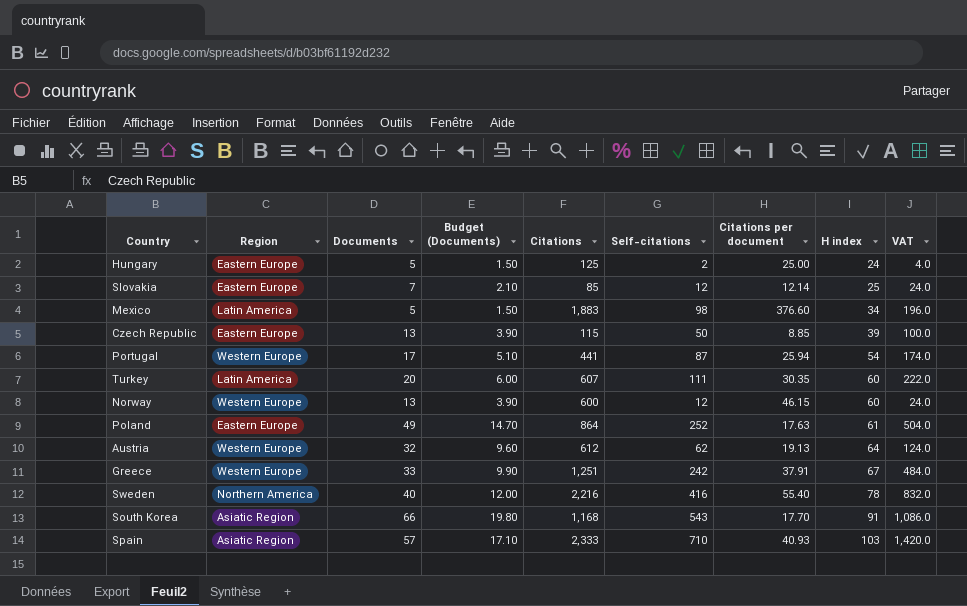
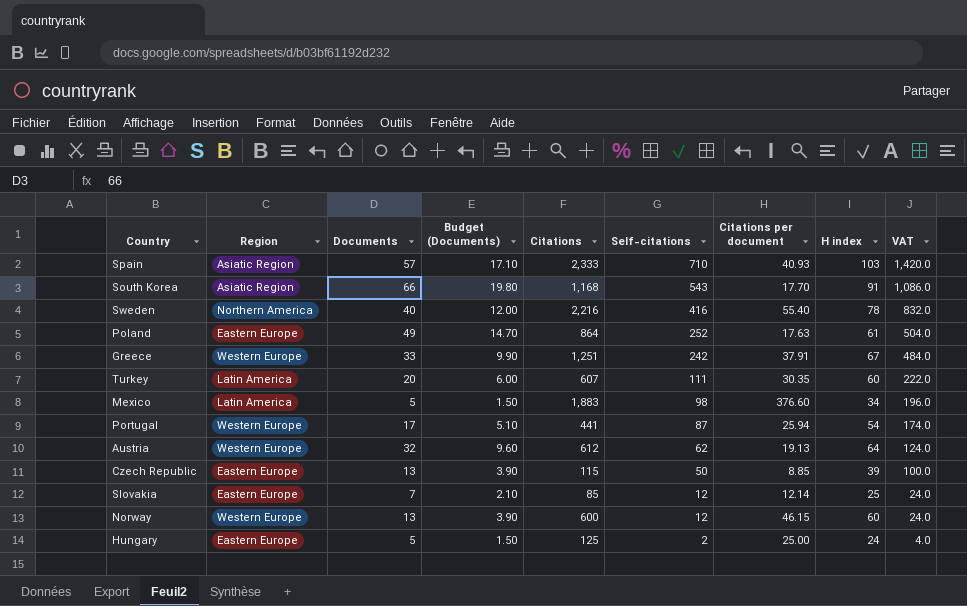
row order: H index ascending -> Self-citations descending

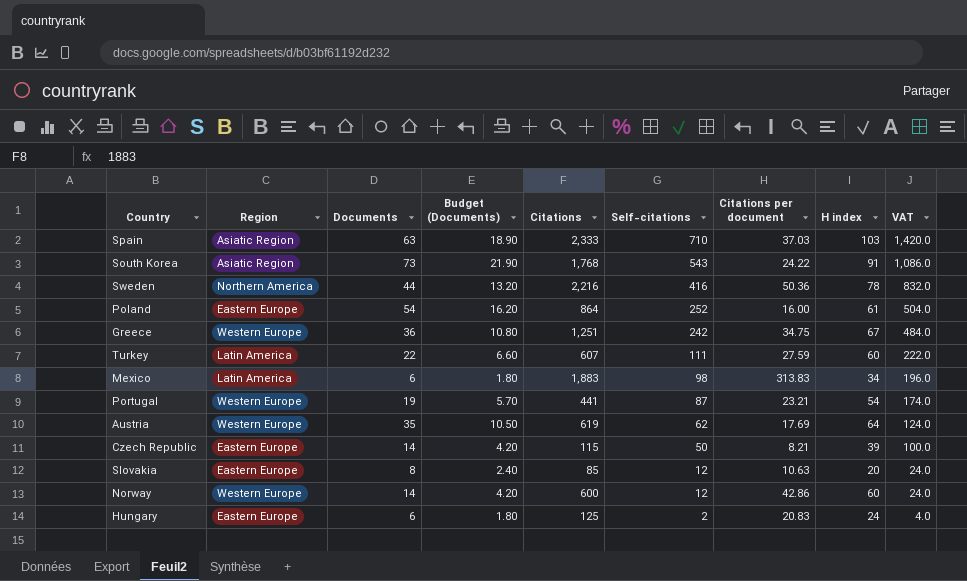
Spain | Documents: 57 -> 63
Spain | Budget (Documents): 17.10 -> 18.90
Spain | Citations per document: 40.93 -> 37.03
South Korea | Documents: 66 -> 73
South Korea | Budget (Documents): 19.80 -> 21.90
South Korea | Citations: 1,168 -> 1,768
South Korea | Citations per document: 17.70 -> 24.22
Sweden | Documents: 40 -> 44
Sweden | Budget (Documents): 12.00 -> 13.20
Sweden | Citations per document: 55.40 -> 50.36
Poland | Documents: 49 -> 54
Poland | Budget (Documents): 14.70 -> 16.20
Poland | Citations per document: 17.63 -> 16.00
Greece | Documents: 33 -> 36
Greece | Budget (Documents): 9.90 -> 10.80
Greece | Citations per document: 37.91 -> 34.75
Turkey | Documents: 20 -> 22
Turkey | Budget (Documents): 6.00 -> 6.60
Turkey | Citations per document: 30.35 -> 27.59
Mexico | Documents: 5 -> 6
Mexico | Budget (Documents): 1.50 -> 1.80
Mexico | Citations per document: 376.60 -> 313.83
Portugal | Documents: 17 -> 19
Portugal | Budget (Documents): 5.10 -> 5.70
Portugal | Citations per document: 25.94 -> 23.21
Austria | Documents: 32 -> 35
Austria | Budget (Documents): 9.60 -> 10.50
Austria | Citations: 612 -> 619
Austria | Citations per document: 19.13 -> 17.69
Czech Republic | Documents: 13 -> 14
Czech Republic | Budget (Documents): 3.90 -> 4.20
Czech Republic | Citations per document: 8.85 -> 8.21
Slovakia | Documents: 7 -> 8
Slovakia | Budget (Documents): 2.10 -> 2.40
Slovakia | Citations per document: 12.14 -> 10.63
Slovakia | H index: 25 -> 20
Norway | Documents: 13 -> 14
Norway | Budget (Documents): 3.90 -> 4.20
Norway | Citations per document: 46.15 -> 42.86
Hungary | Documents: 5 -> 6
Hungary | Budget (Documents): 1.50 -> 1.80
Hungary | Citations per document: 25.00 -> 20.83

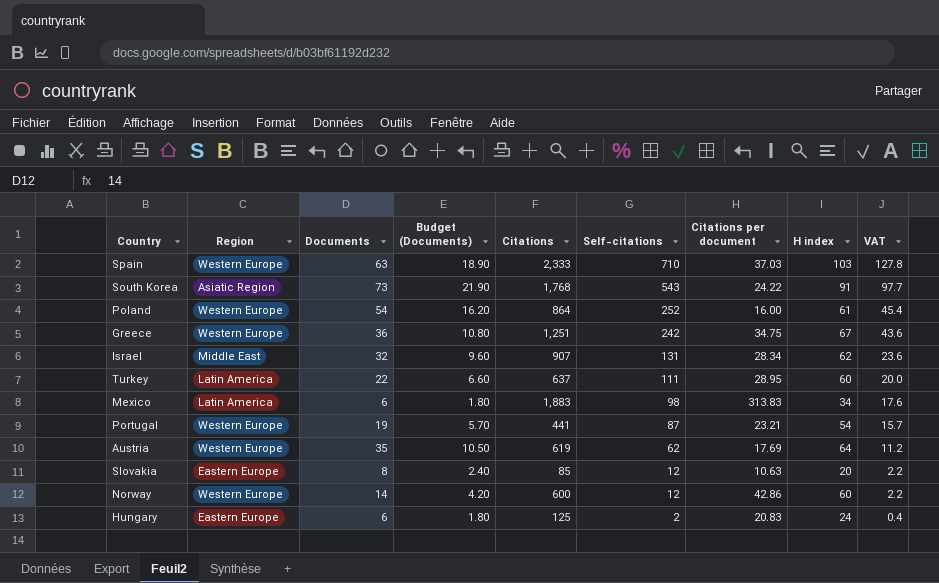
column VAT | formula: [Self-citations] * 2 -> [Self-citations] * 0.18
row Sweden: Northern America | 44 | 13.20 | 2,216 | 416 | 50.36 | 78 | 832.0 -> none
row Czech Republic: Eastern Europe | 14 | 4.20 | 115 | 50 | 8.21 | 39 | 100.0 -> none
Spain | Region: Asiatic Region -> Western Europe
Poland | Region: Eastern Europe -> Western Europe
row Israel: none -> Middle East | 32 | 9.60 | 907 | 131 | 28.34 | 62 | 23.6
Turkey | Citations: 607 -> 637
Turkey | Citations per document: 27.59 -> 28.95

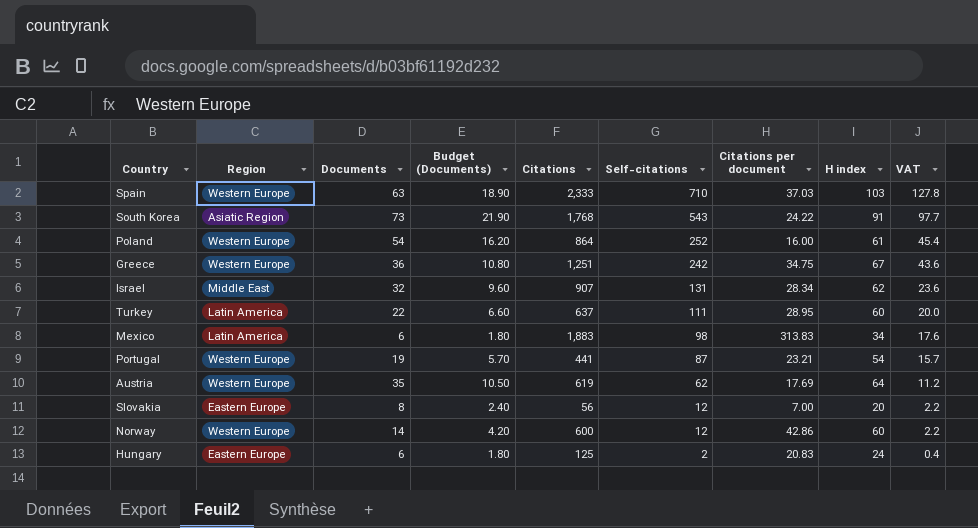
Slovakia | Citations: 85 -> 56
Slovakia | Citations per document: 10.63 -> 7.00

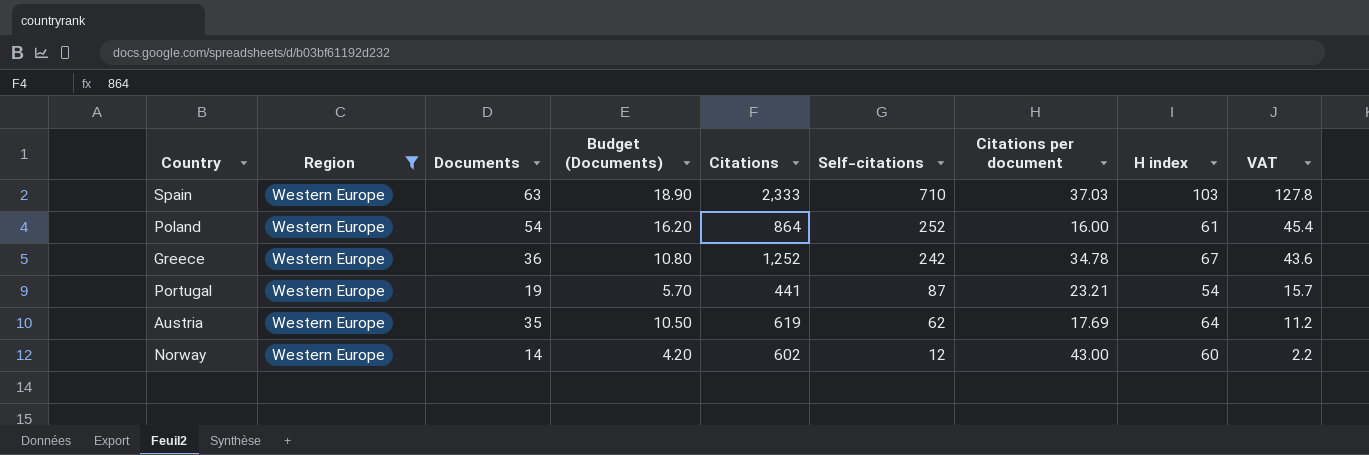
filter: none -> Region = Western Europe
Greece | Citations: 1,251 -> 1,252
Greece | Citations per document: 34.75 -> 34.78
Norway | Citations: 600 -> 602
Norway | Citations per document: 42.86 -> 43.00

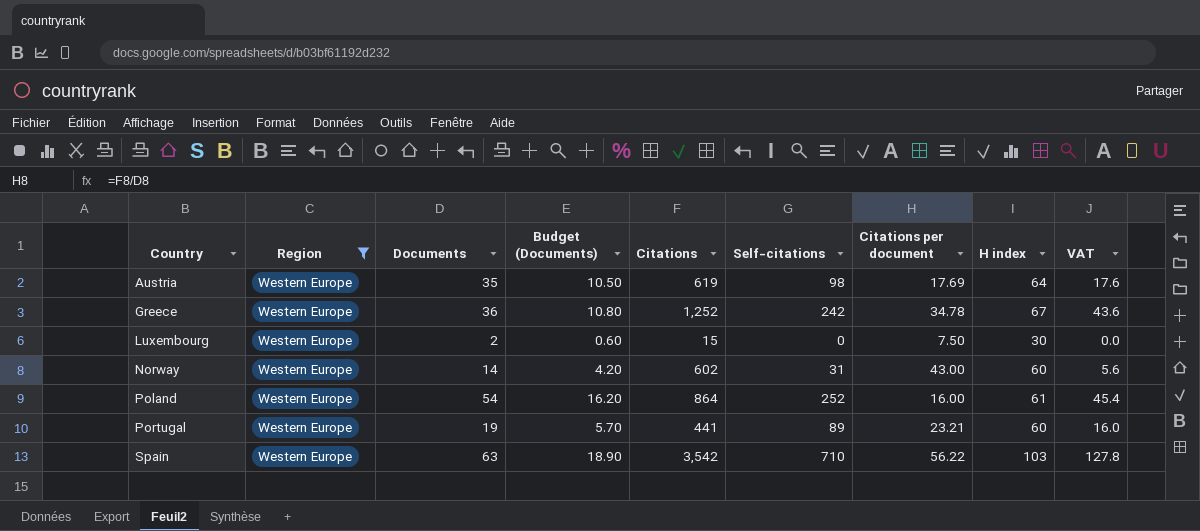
row order: Self-citations descending -> Country ascending
Austria | Self-citations: 62 -> 98
Austria | VAT: 11.2 -> 17.6
row Luxembourg: none -> Western Europe | 2 | 0.60 | 15 | 0 | 7.50 | 30 | 0.0
Norway | Self-citations: 12 -> 31
Norway | VAT: 2.2 -> 5.6
Portugal | Self-citations: 87 -> 89
Portugal | H index: 54 -> 60
Portugal | VAT: 15.7 -> 16.0
Spain | Citations: 2,333 -> 3,542
Spain | Citations per document: 37.03 -> 56.22

